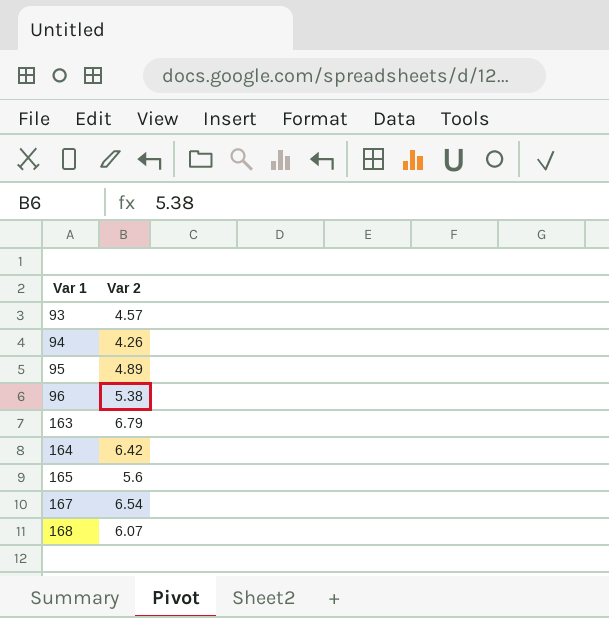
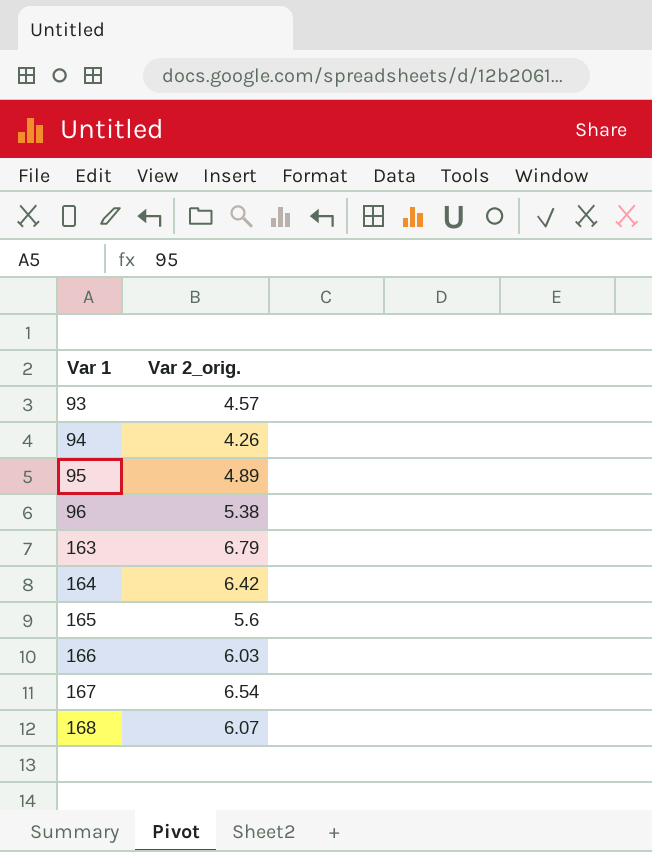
column name: Var 2 -> Var 2_orig.
row 166: none -> 6.03

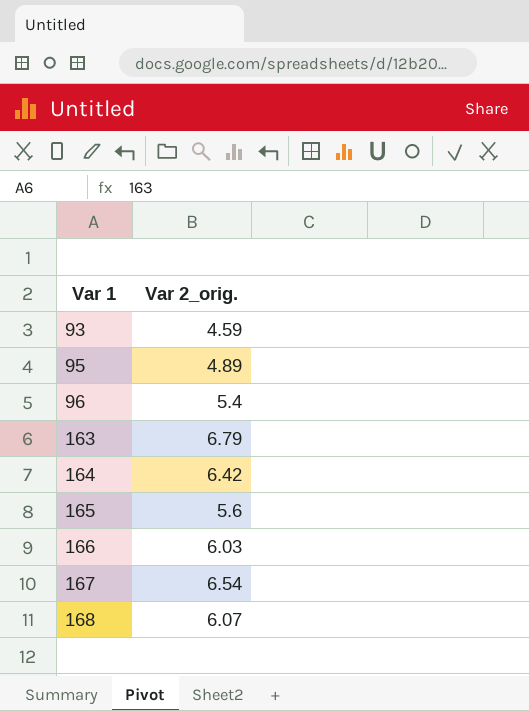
row 94: 4.26 -> none
93 | Var 2_orig.: 4.57 -> 4.59
96 | Var 2_orig.: 5.38 -> 5.4

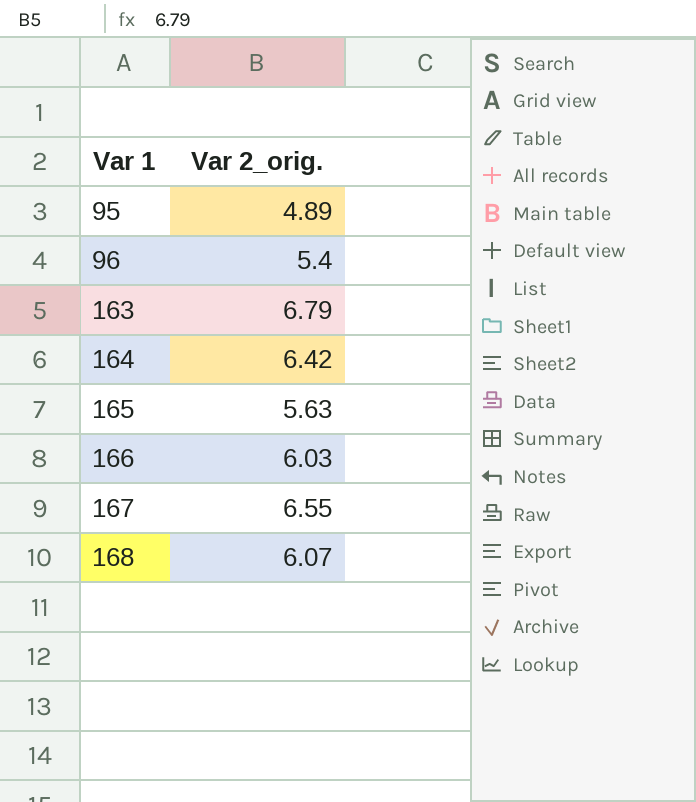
row 93: 4.59 -> none
165 | Var 2_orig.: 5.6 -> 5.63
167 | Var 2_orig.: 6.54 -> 6.55

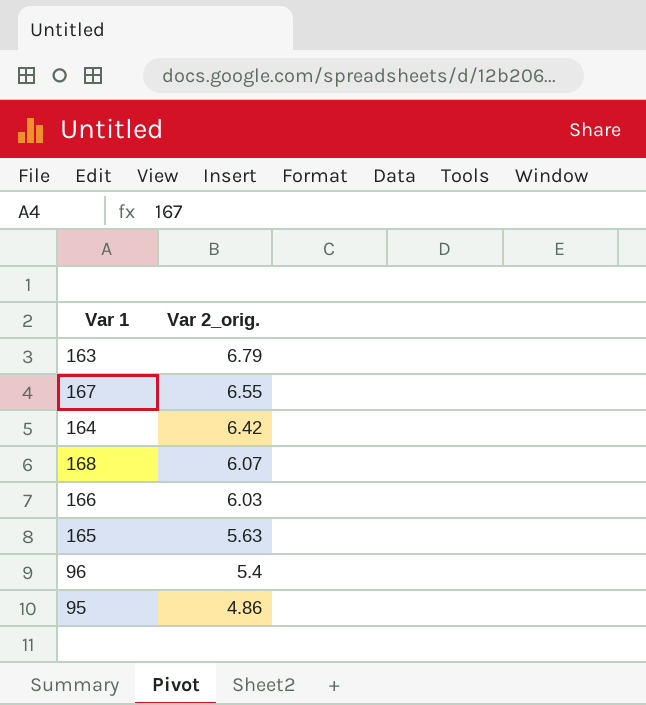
row order: Var 1 ascending -> Var 2_orig. descending
95 | Var 2_orig.: 4.89 -> 4.86

